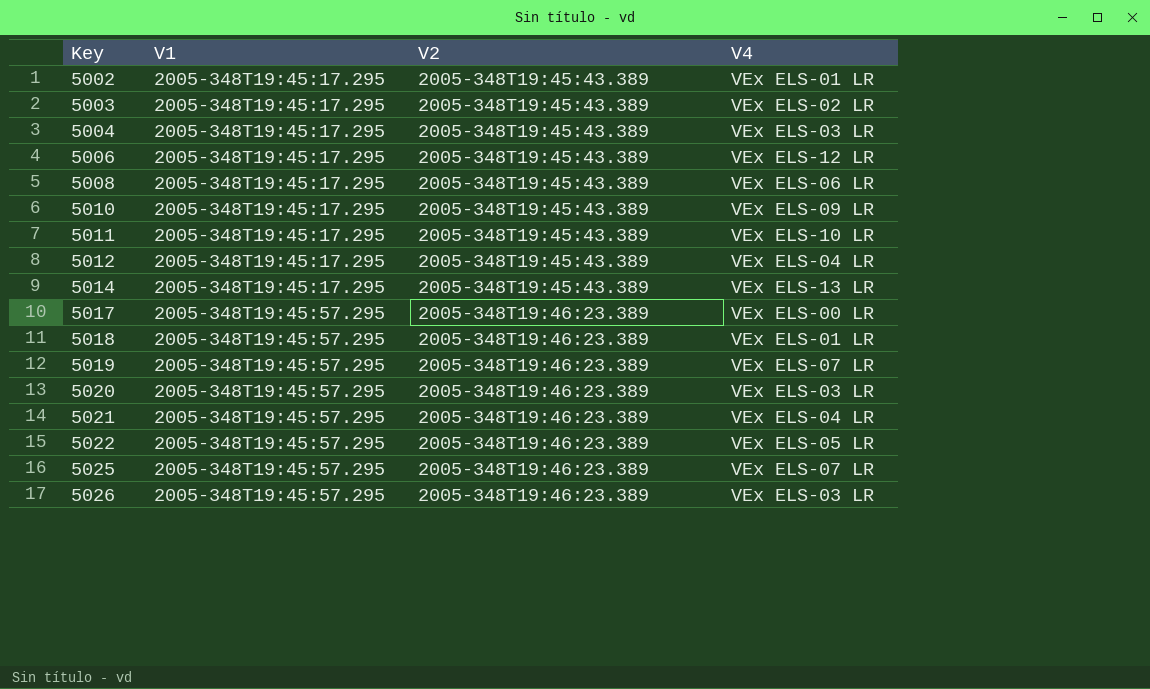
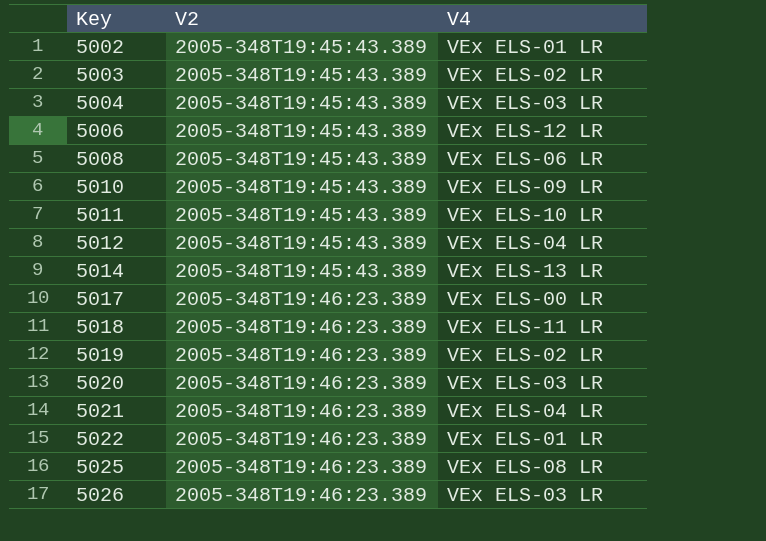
column V1 | position: 2 -> none
5018 | V4: VEx ELS-01 LR -> VEx ELS-11 LR
5019 | V4: VEx ELS-07 LR -> VEx ELS-02 LR
5022 | V4: VEx ELS-05 LR -> VEx ELS-01 LR
5025 | V4: VEx ELS-07 LR -> VEx ELS-08 LR

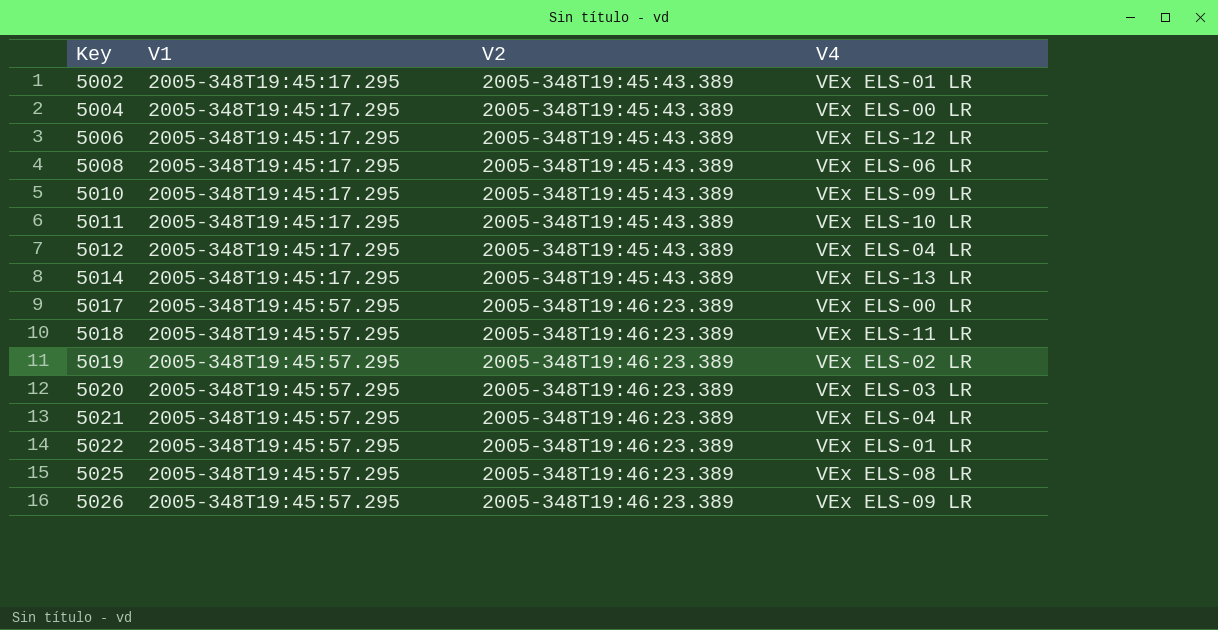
column V1 | position: none -> 2
row 5003: 2005-348T19:45:43.389 | VEx ELS-02 LR -> none
5004 | V4: VEx ELS-03 LR -> VEx ELS-00 LR
5026 | V4: VEx ELS-03 LR -> VEx ELS-09 LR

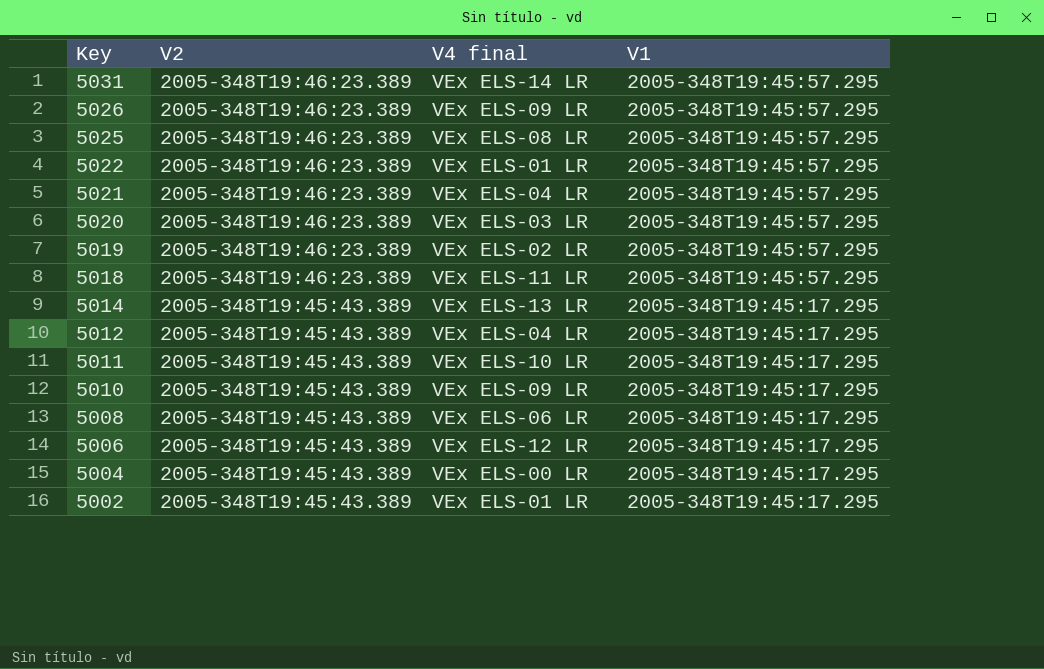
row order: Key ascending -> Key descending
column name: V4 -> V4 final
column V1 | position: 2 -> 4
row 5017: 2005-348T19:45:57.295 | 2005-348T19:46:23.389 | VEx ELS-00 LR -> none
row 5031: none -> 2005-348T19:46:23.389 | VEx ELS-14 LR | 2005-348T19:45:57.295

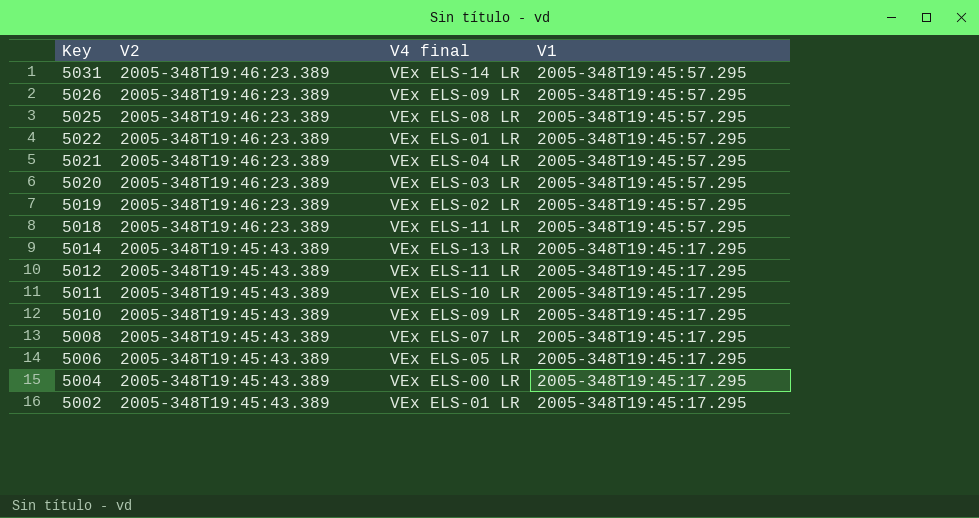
5012 | V4 final: VEx ELS-04 LR -> VEx ELS-11 LR
5008 | V4 final: VEx ELS-06 LR -> VEx ELS-07 LR
5006 | V4 final: VEx ELS-12 LR -> VEx ELS-05 LR

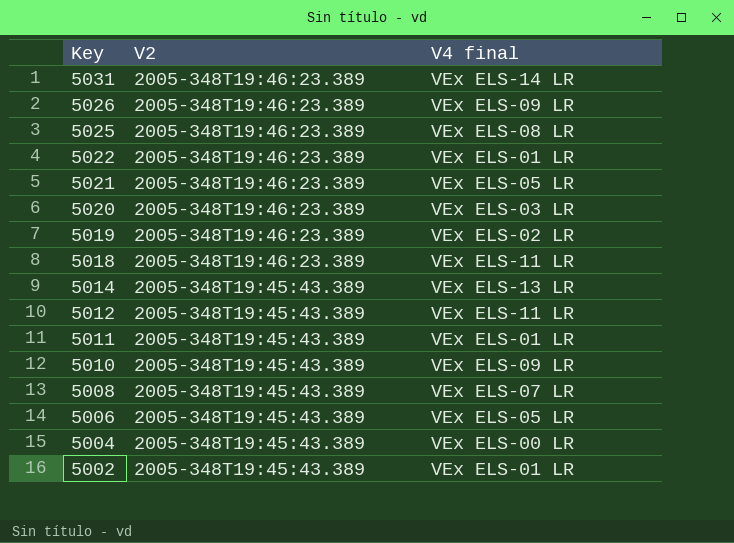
column V1 | position: 4 -> none
5021 | V4 final: VEx ELS-04 LR -> VEx ELS-05 LR
5011 | V4 final: VEx ELS-10 LR -> VEx ELS-01 LR

